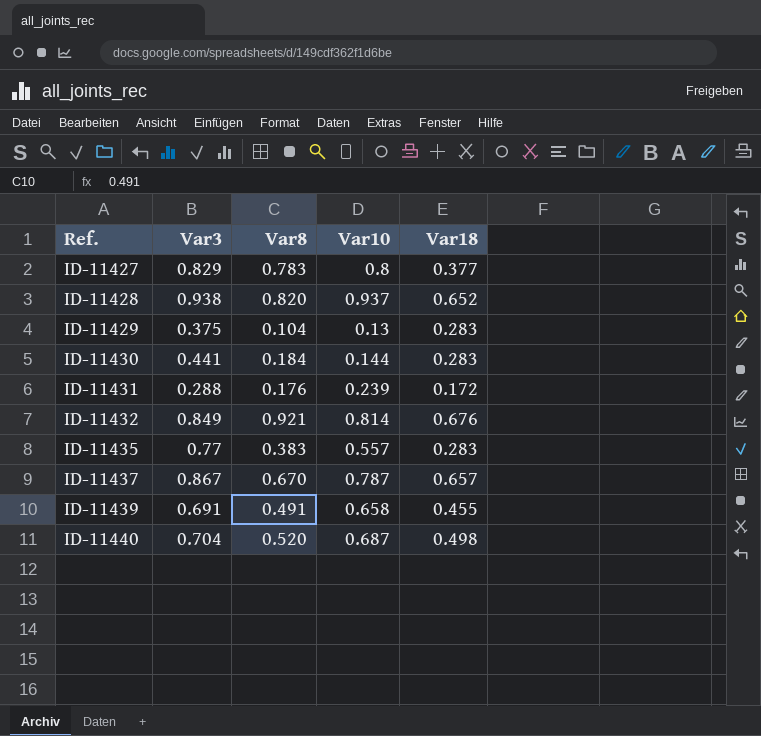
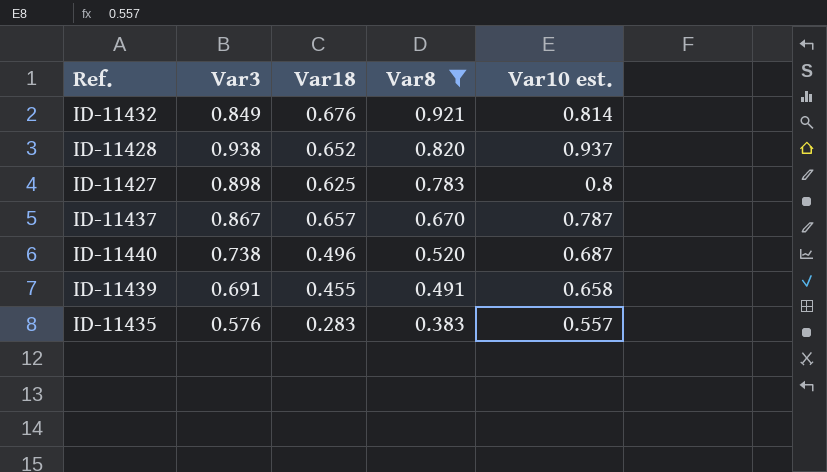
filter: none -> Var8 >= 0.383
row order: Ref. ascending -> Var8 descending
column Var18 | position: 5 -> 3
column name: Var10 -> Var10 est.
ID-11427 | Var3: 0.829 -> 0.898
ID-11427 | Var18: 0.377 -> 0.625
ID-11440 | Var3: 0.704 -> 0.738
ID-11440 | Var18: 0.498 -> 0.496
ID-11435 | Var3: 0.77 -> 0.576

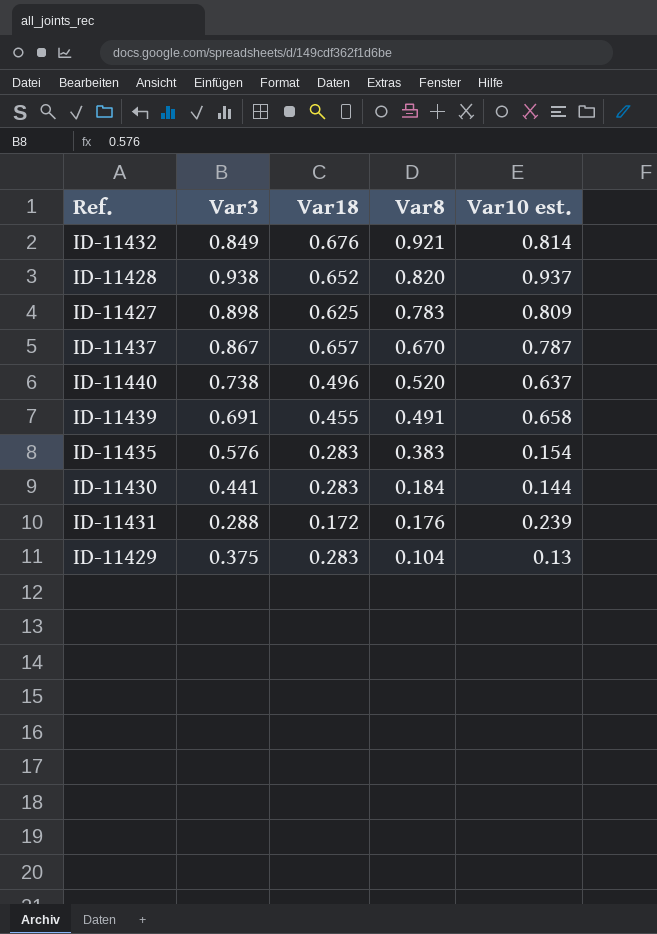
filter: Var8 >= 0.383 -> none
ID-11427 | Var10 est.: 0.8 -> 0.809
ID-11440 | Var10 est.: 0.687 -> 0.637
ID-11435 | Var10 est.: 0.557 -> 0.154

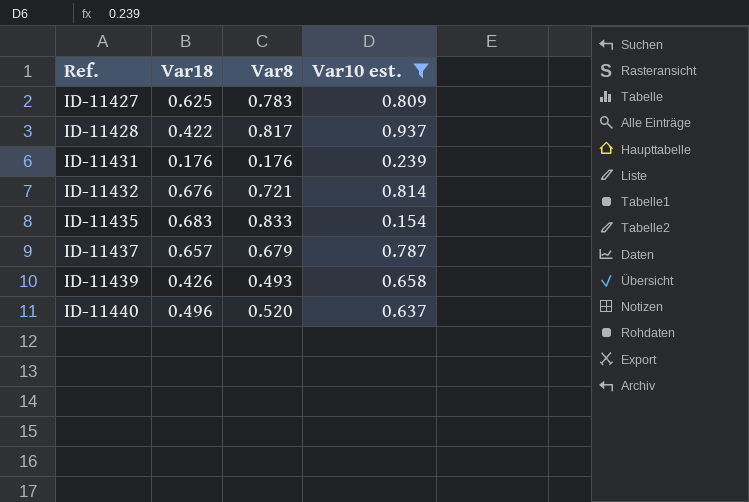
filter: none -> Var10 est. >= 0.154
row order: Var8 descending -> Ref. ascending
column Var3 | position: 2 -> none
ID-11428 | Var18: 0.652 -> 0.422
ID-11428 | Var8: 0.820 -> 0.817
ID-11431 | Var18: 0.172 -> 0.176
ID-11432 | Var8: 0.921 -> 0.721
ID-11435 | Var18: 0.283 -> 0.683
ID-11435 | Var8: 0.383 -> 0.833
ID-11437 | Var8: 0.670 -> 0.679
ID-11439 | Var18: 0.455 -> 0.426
ID-11439 | Var8: 0.491 -> 0.493

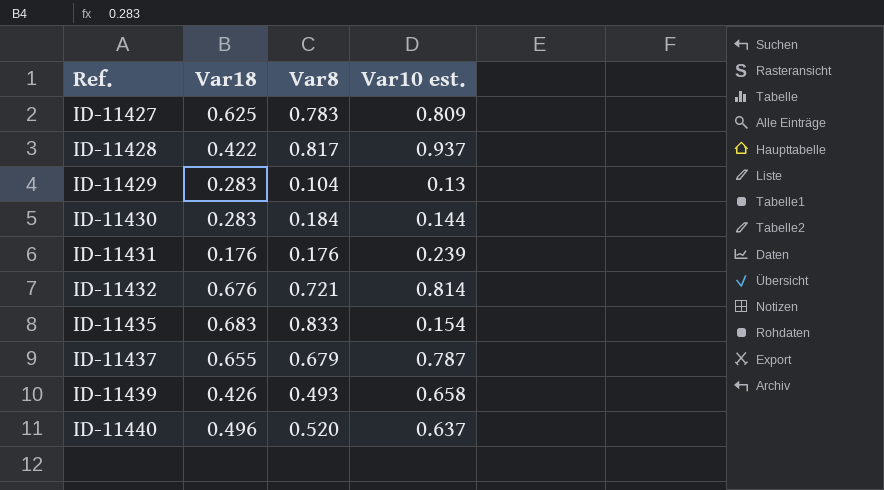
filter: Var10 est. >= 0.154 -> none
ID-11437 | Var18: 0.657 -> 0.655

